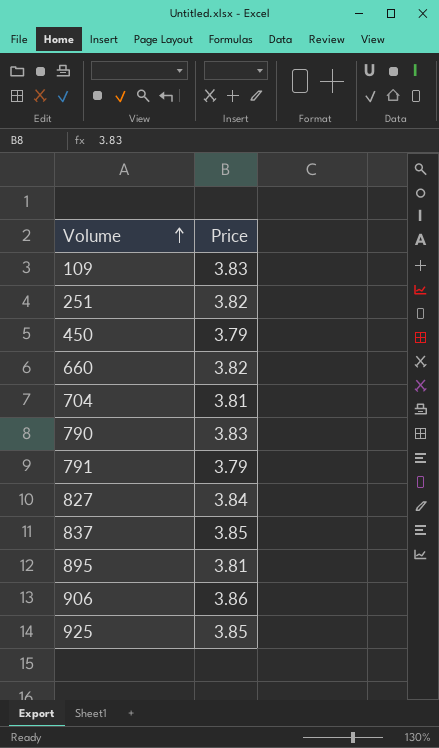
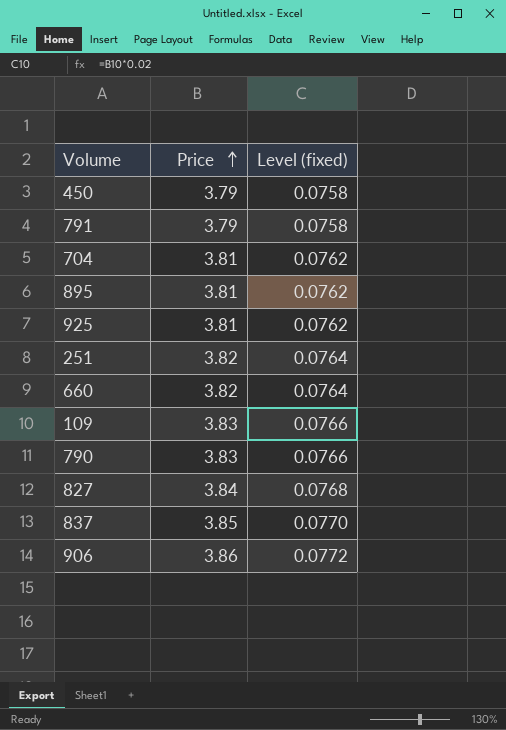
row order: Volume ascending -> Price ascending
column Level (fixed) | formula: none -> [Price] * 0.02
925 | Price: 3.85 -> 3.81

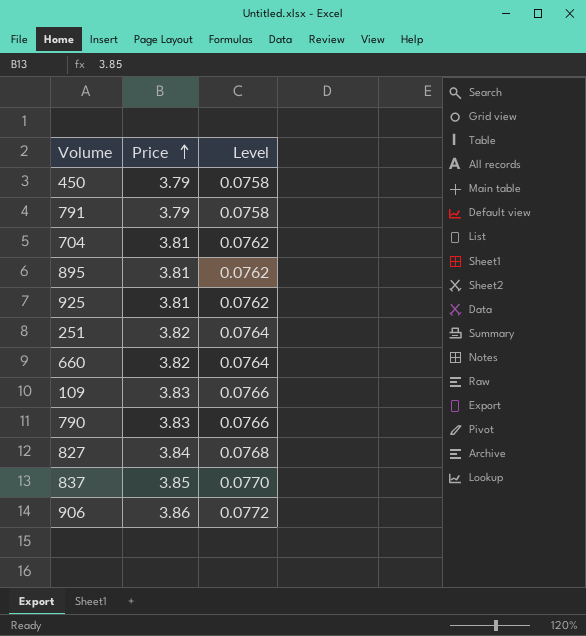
column name: Level (fixed) -> Level

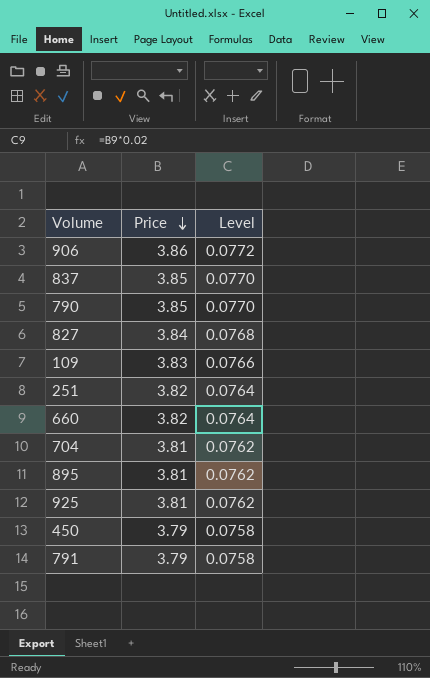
row order: Price ascending -> Price descending
790 | Price: 3.83 -> 3.85
790 | Level: 0.0766 -> 0.0770

